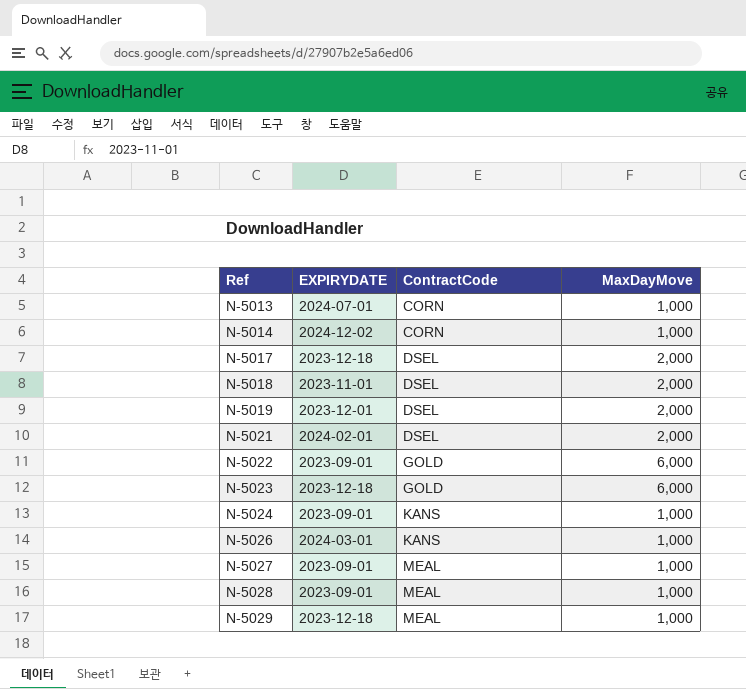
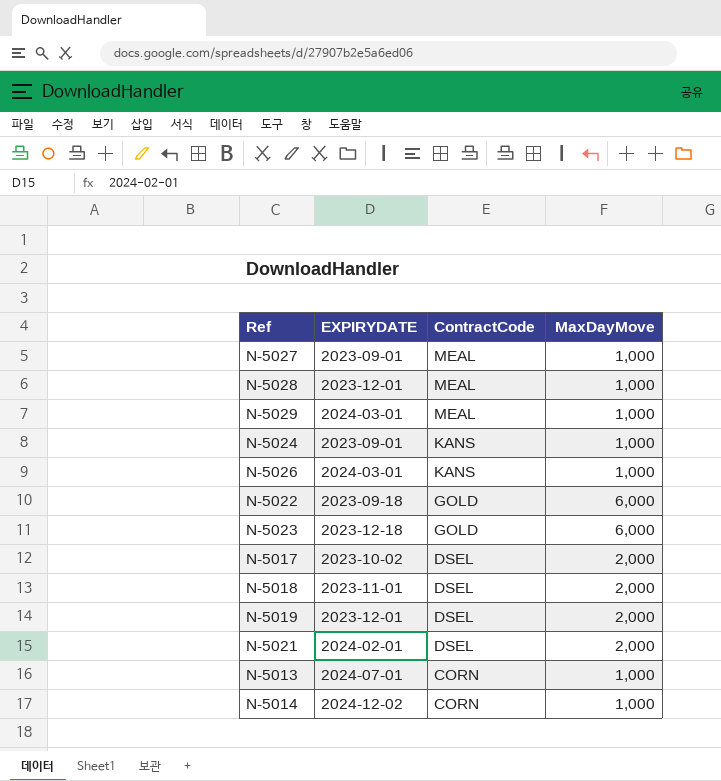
row order: Ref ascending -> ContractCode descending
N-5028 | EXPIRYDATE: 2023-09-01 -> 2023-12-01
N-5029 | EXPIRYDATE: 2023-12-18 -> 2024-03-01
N-5022 | EXPIRYDATE: 2023-09-01 -> 2023-09-18
N-5017 | EXPIRYDATE: 2023-12-18 -> 2023-10-02

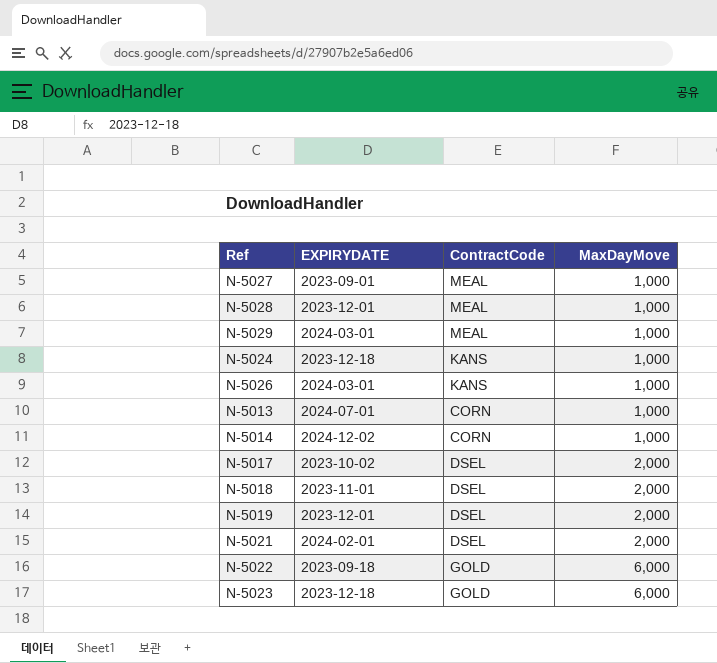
row order: ContractCode descending -> MaxDayMove ascending
N-5024 | EXPIRYDATE: 2023-09-01 -> 2023-12-18

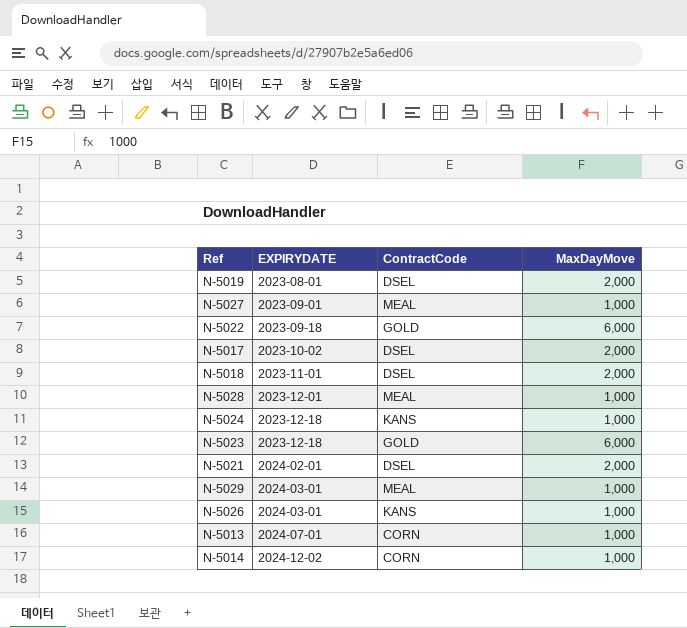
row order: MaxDayMove ascending -> EXPIRYDATE ascending
N-5019 | EXPIRYDATE: 2023-12-01 -> 2023-08-01

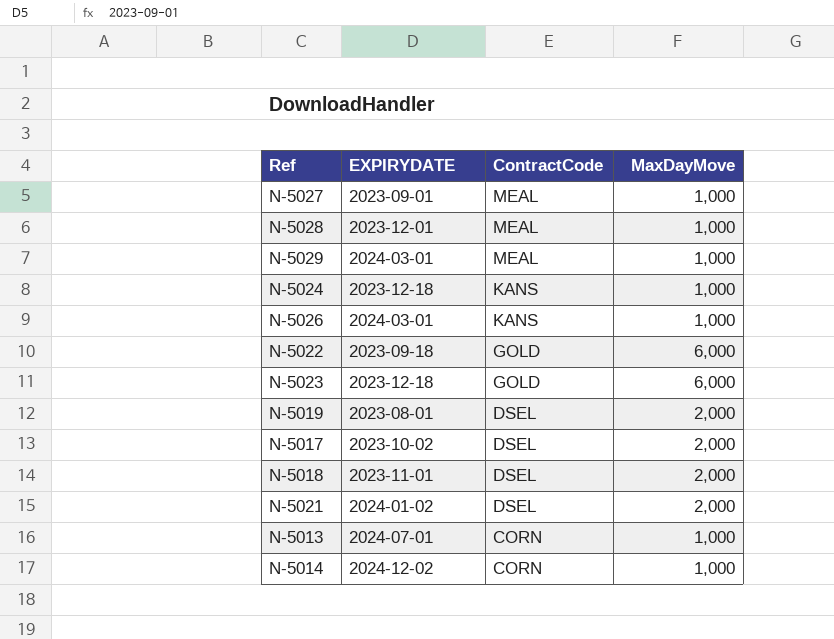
row order: EXPIRYDATE ascending -> ContractCode descending
N-5021 | EXPIRYDATE: 2024-02-01 -> 2024-01-02

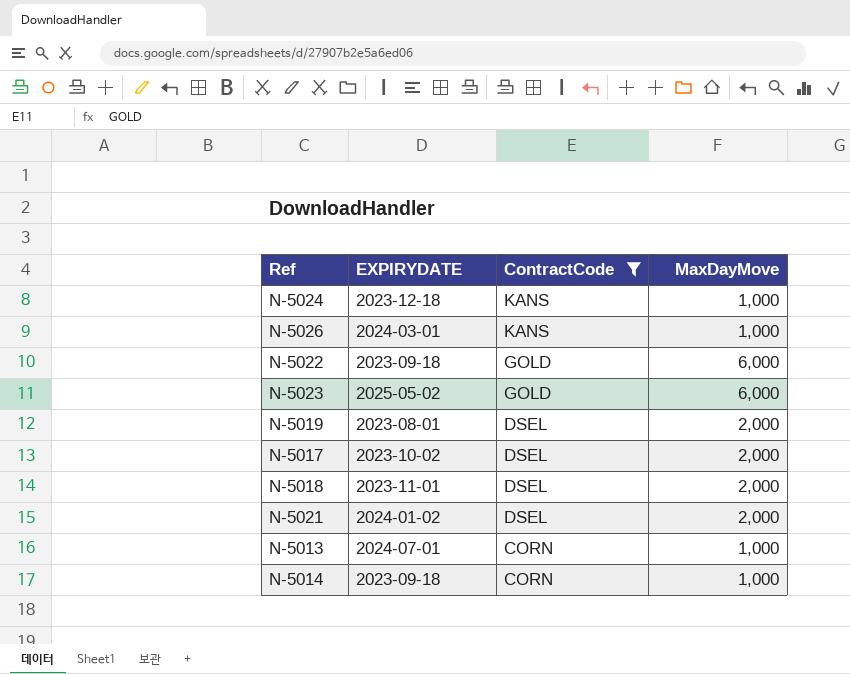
filter: none -> ContractCode != MEAL
N-5023 | EXPIRYDATE: 2023-12-18 -> 2025-05-02
N-5014 | EXPIRYDATE: 2024-12-02 -> 2023-09-18

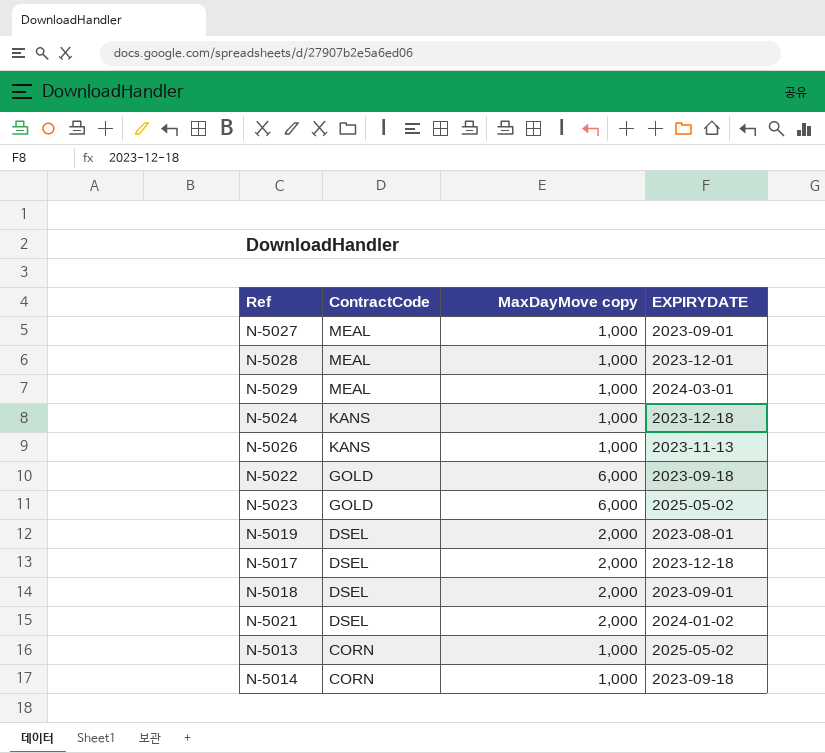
filter: ContractCode != MEAL -> none
column name: MaxDayMove -> MaxDayMove copy
column EXPIRYDATE | position: 2 -> 4
N-5026 | EXPIRYDATE: 2024-03-01 -> 2023-11-13
N-5017 | EXPIRYDATE: 2023-10-02 -> 2023-12-18
N-5018 | EXPIRYDATE: 2023-11-01 -> 2023-09-01
N-5013 | EXPIRYDATE: 2024-07-01 -> 2025-05-02

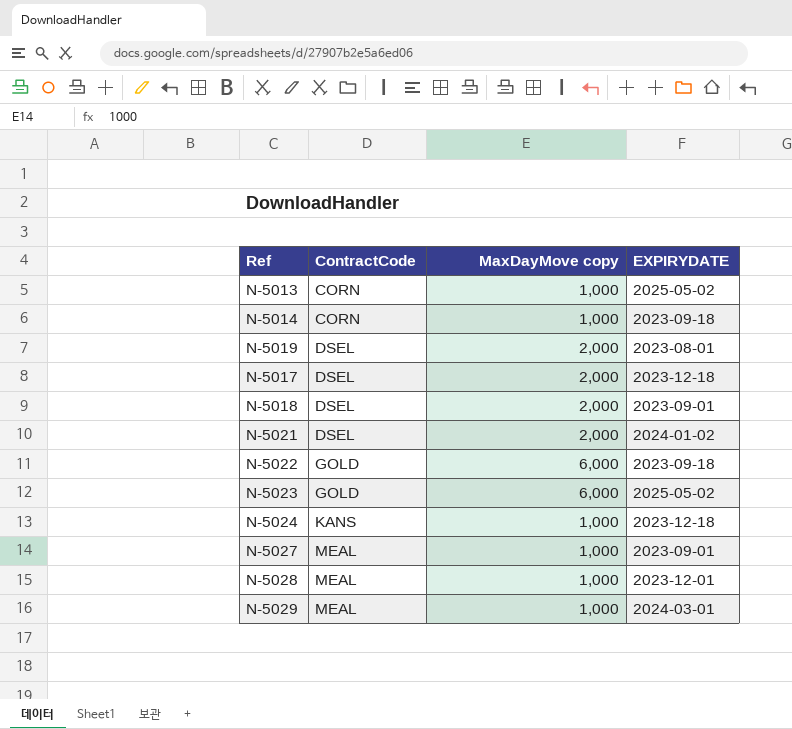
row order: ContractCode descending -> ContractCode ascending
row N-5026: KANS | 1,000 | 2023-11-13 -> none

